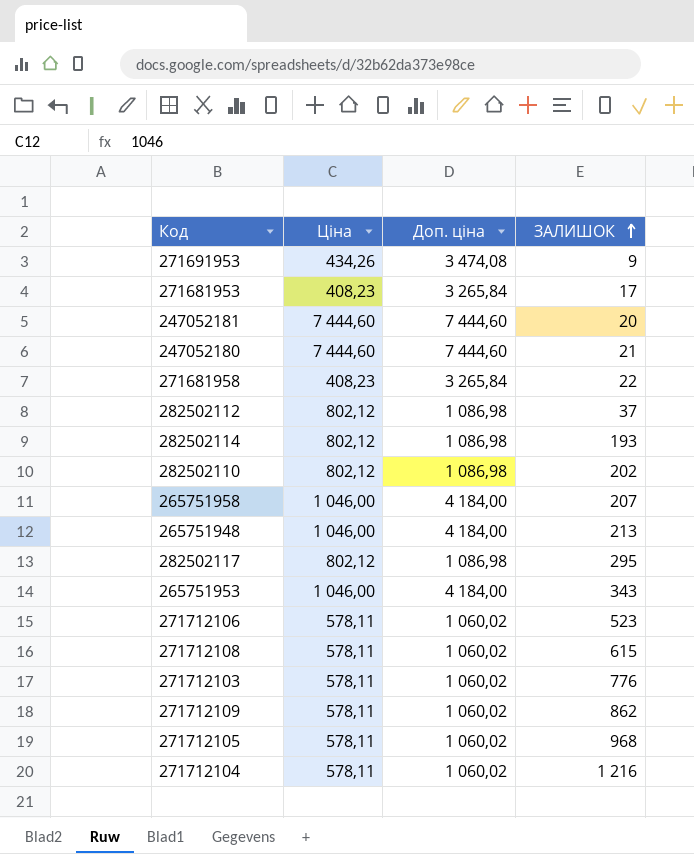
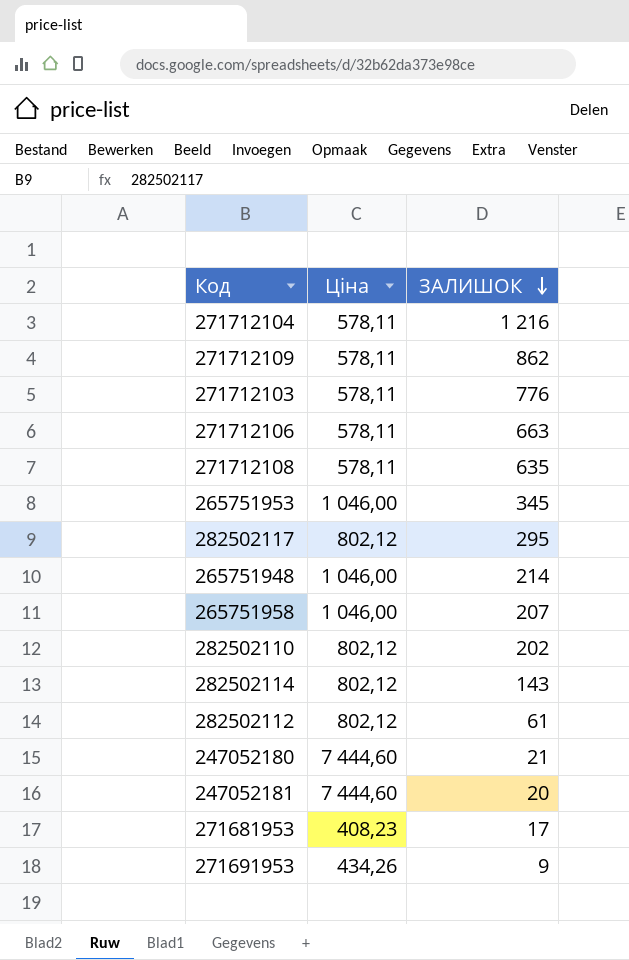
row order: ЗАЛИШОК ascending -> ЗАЛИШОК descending
column Доп. ціна | position: 3 -> none
row 271681958: 408,23 | 3 265,84 | 22 -> none
row 271712105: 578,11 | 1 060,02 | 968 -> none
271712106 | ЗАЛИШОК: 523 -> 663
271712108 | ЗАЛИШОК: 615 -> 635
265751953 | ЗАЛИШОК: 343 -> 345
265751948 | ЗАЛИШОК: 213 -> 214
282502114 | ЗАЛИШОК: 193 -> 143
282502112 | ЗАЛИШОК: 37 -> 61

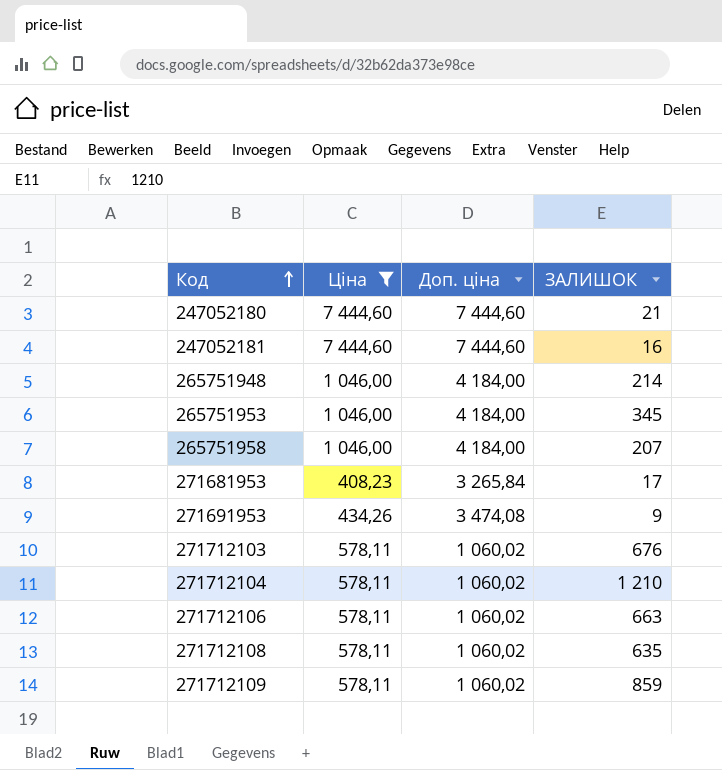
filter: none -> Ціна != 802,12
row order: ЗАЛИШОК descending -> Код ascending
column Доп. ціна | position: none -> 3
247052181 | ЗАЛИШОК: 20 -> 16
271712103 | ЗАЛИШОК: 776 -> 676
271712104 | ЗАЛИШОК: 1 216 -> 1 210
271712109 | ЗАЛИШОК: 862 -> 859

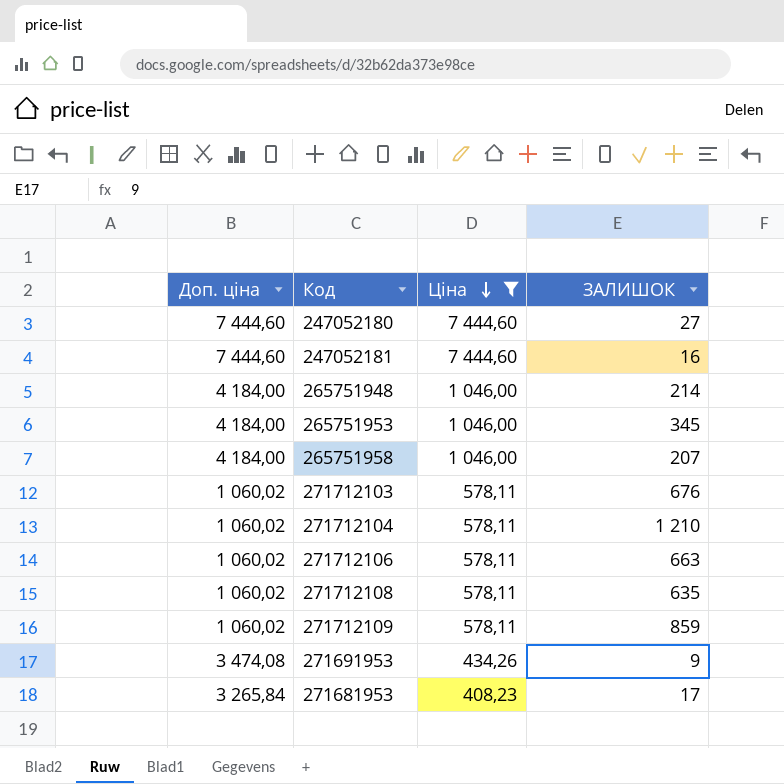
row order: Код ascending -> Ціна descending
column Доп. ціна | position: 3 -> 1
247052180 | ЗАЛИШОК: 21 -> 27

